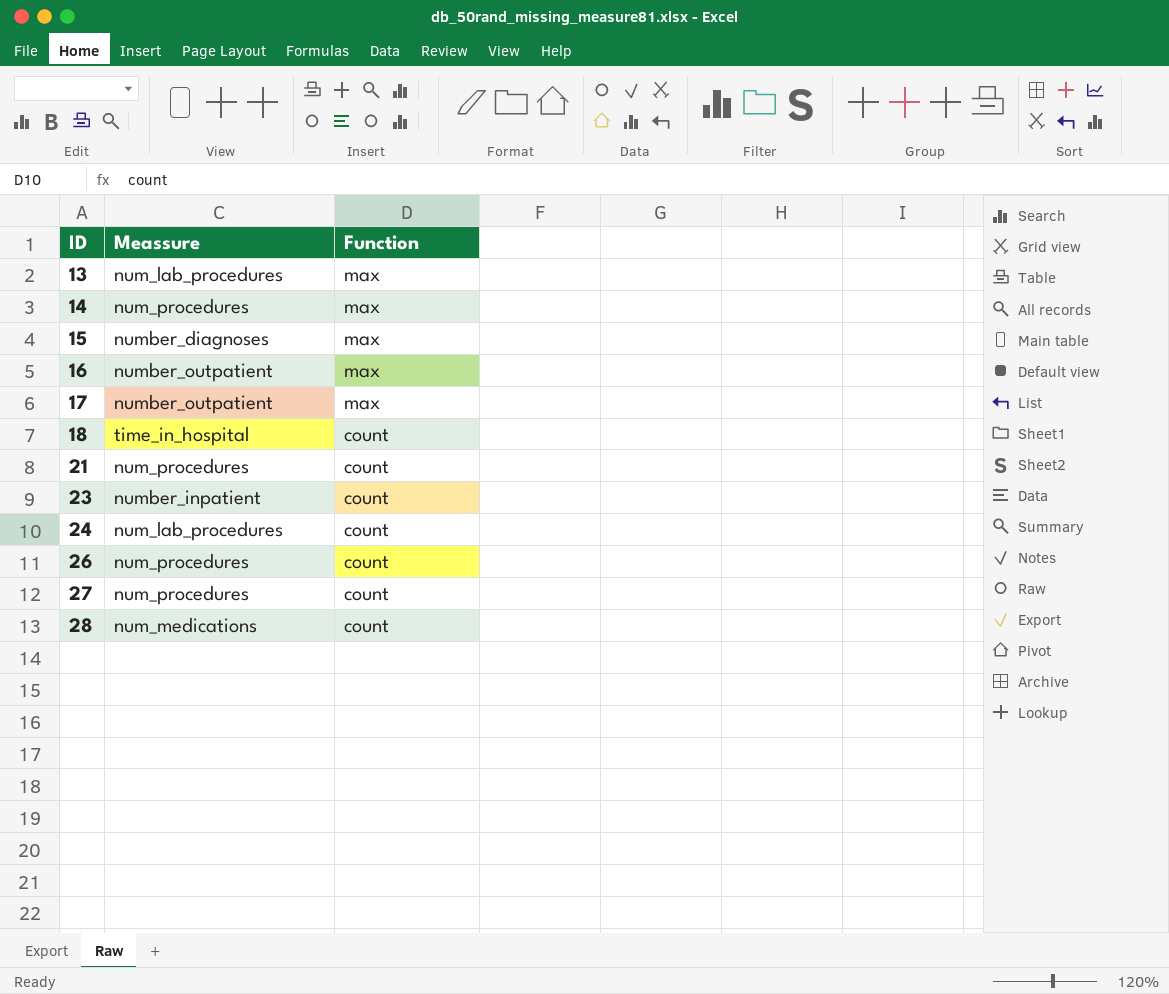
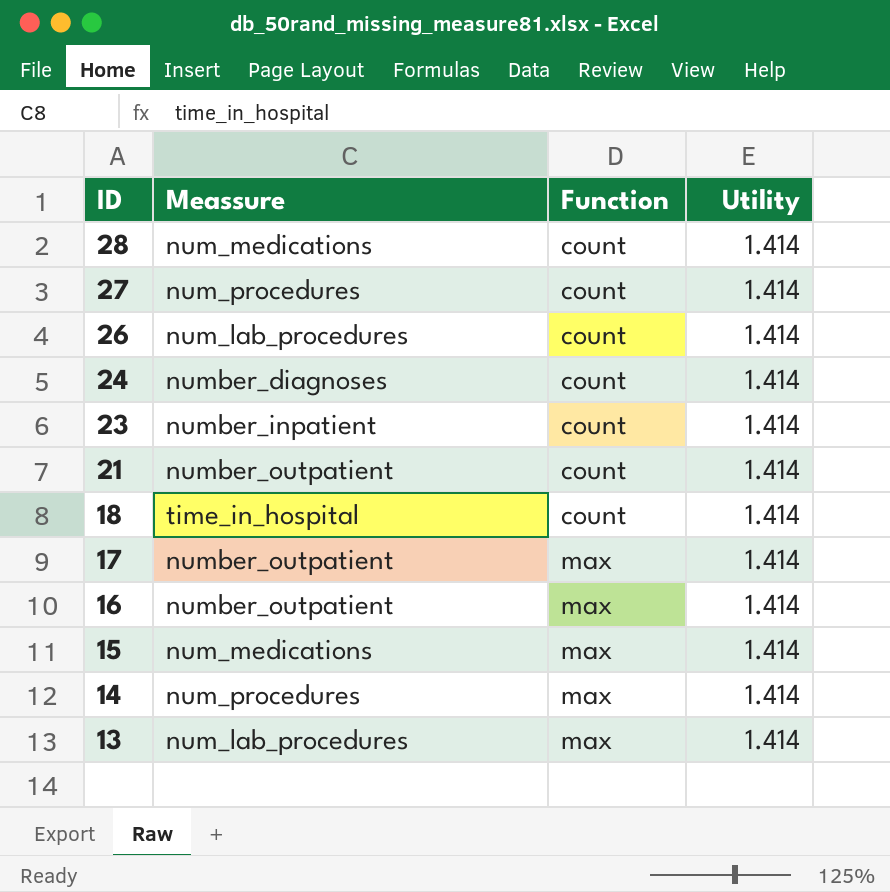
row order: ID ascending -> ID descending
column Utility | position: none -> 4
26 | Meassure: num_procedures -> num_lab_procedures
24 | Meassure: num_lab_procedures -> number_diagnoses
21 | Meassure: num_procedures -> number_outpatient
15 | Meassure: number_diagnoses -> num_medications

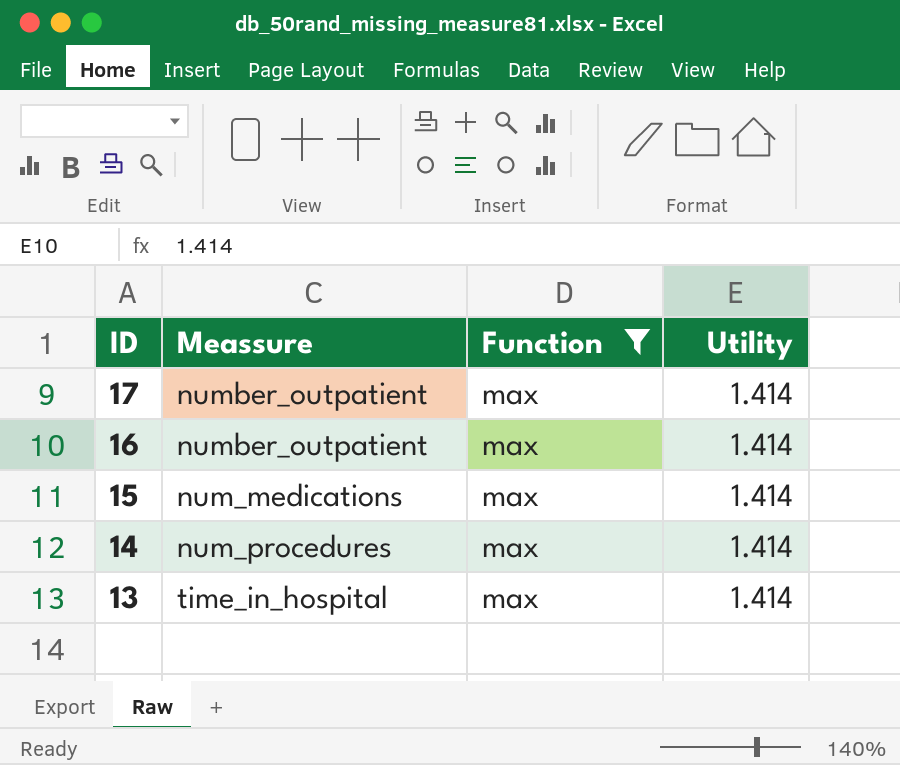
filter: none -> Function = max
13 | Meassure: num_lab_procedures -> time_in_hospital

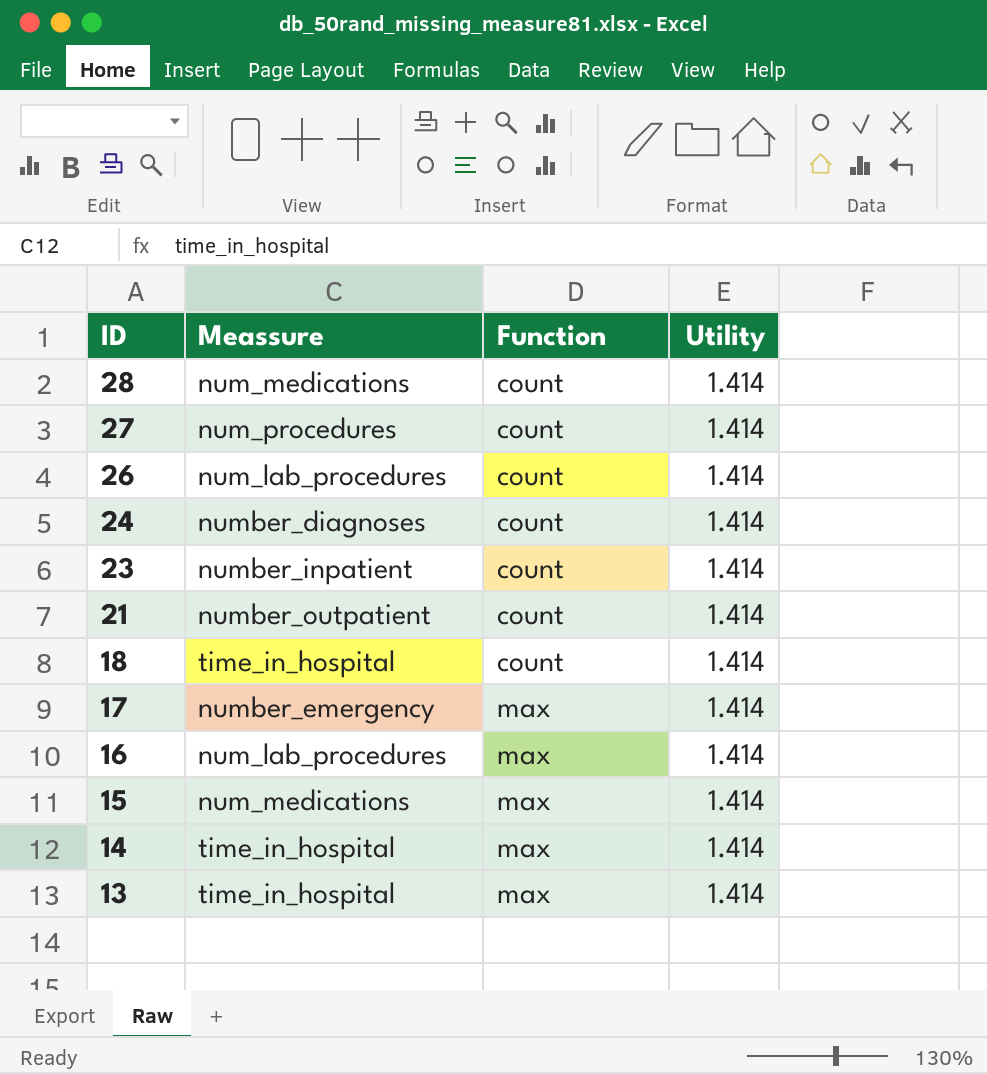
filter: Function = max -> none
17 | Meassure: number_outpatient -> number_emergency
16 | Meassure: number_outpatient -> num_lab_procedures
14 | Meassure: num_procedures -> time_in_hospital

